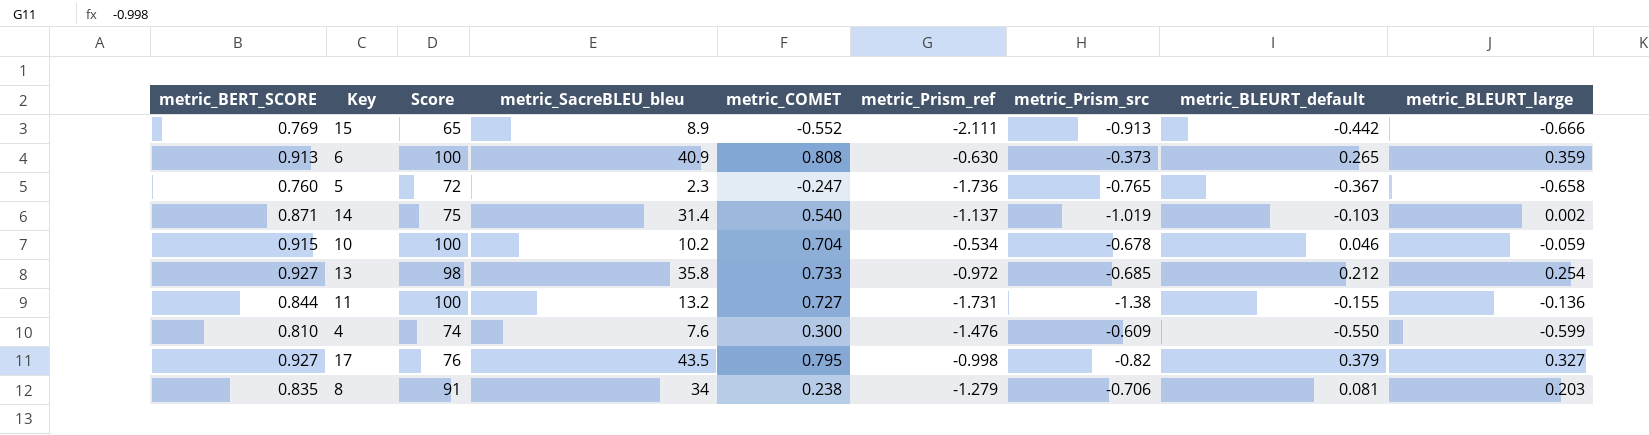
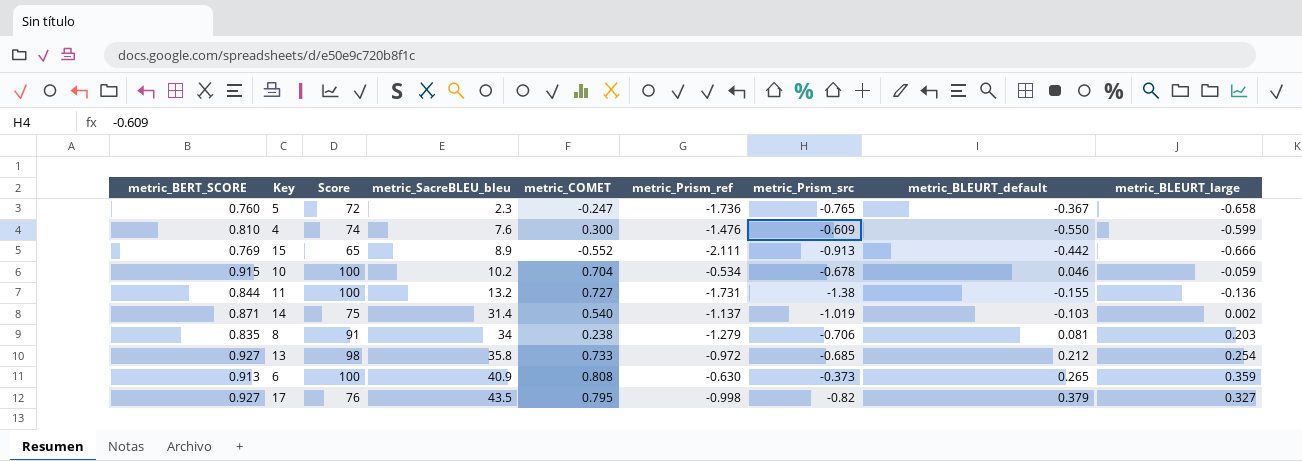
row order: none -> metric_SacreBLEU_bleu ascending

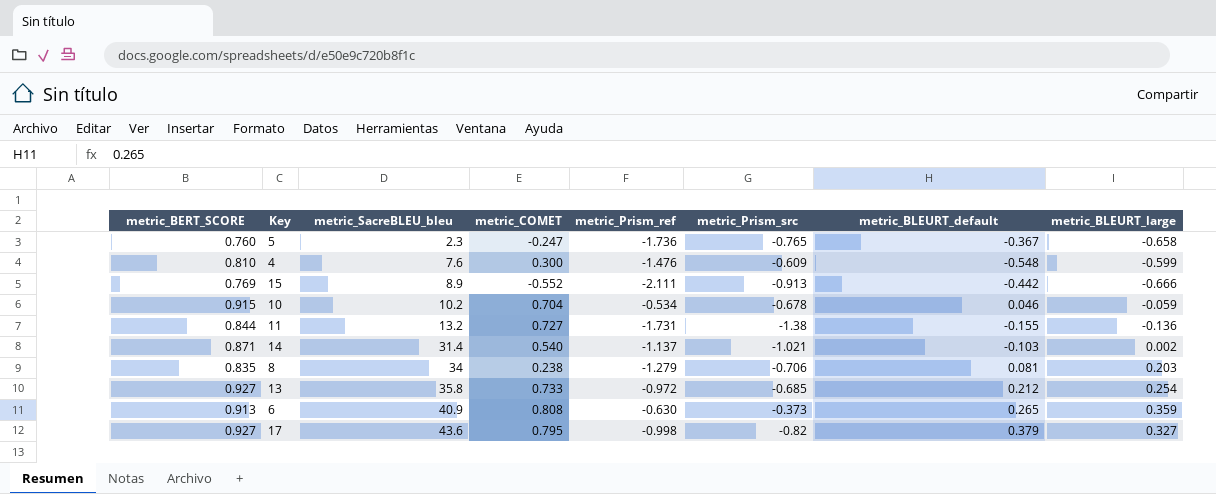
column Score | position: 3 -> none
4 | metric_BLEURT_default: -0.550 -> -0.548
14 | metric_Prism_src: -1.019 -> -1.021
17 | metric_SacreBLEU_bleu: 43.5 -> 43.6

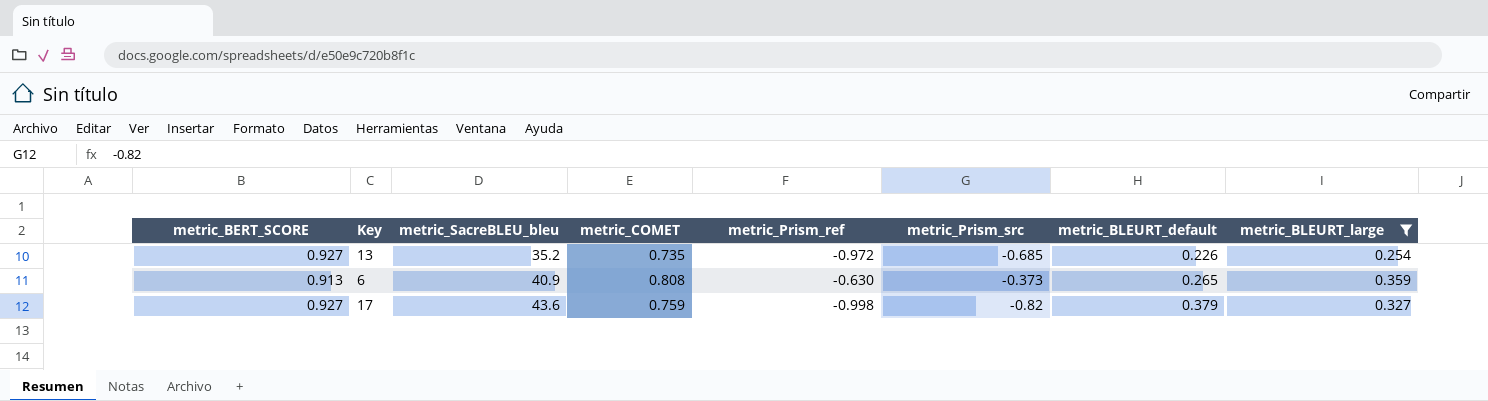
filter: none -> metric_BLEURT_large >= 0.254
13 | metric_SacreBLEU_bleu: 35.8 -> 35.2
13 | metric_COMET: 0.733 -> 0.735
13 | metric_BLEURT_default: 0.212 -> 0.226
17 | metric_COMET: 0.795 -> 0.759

